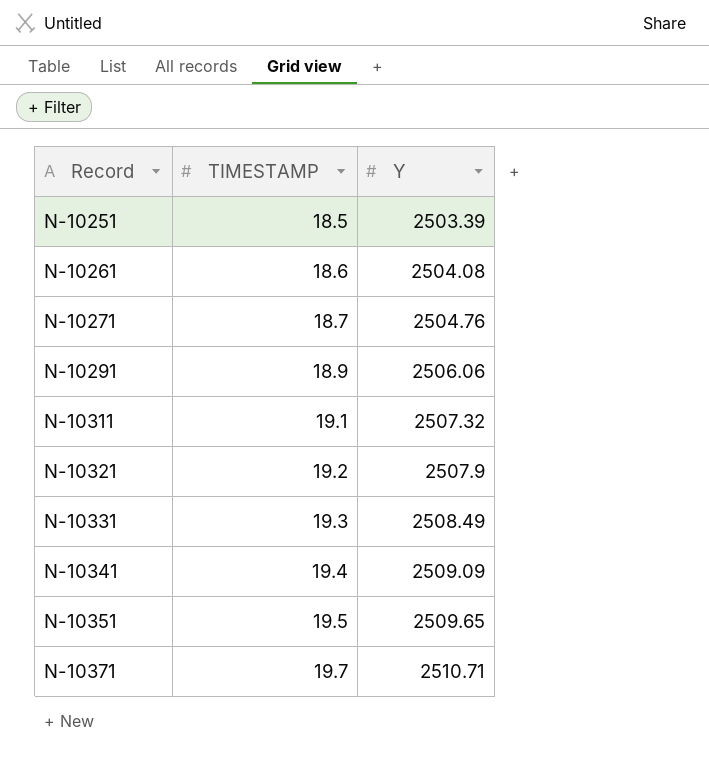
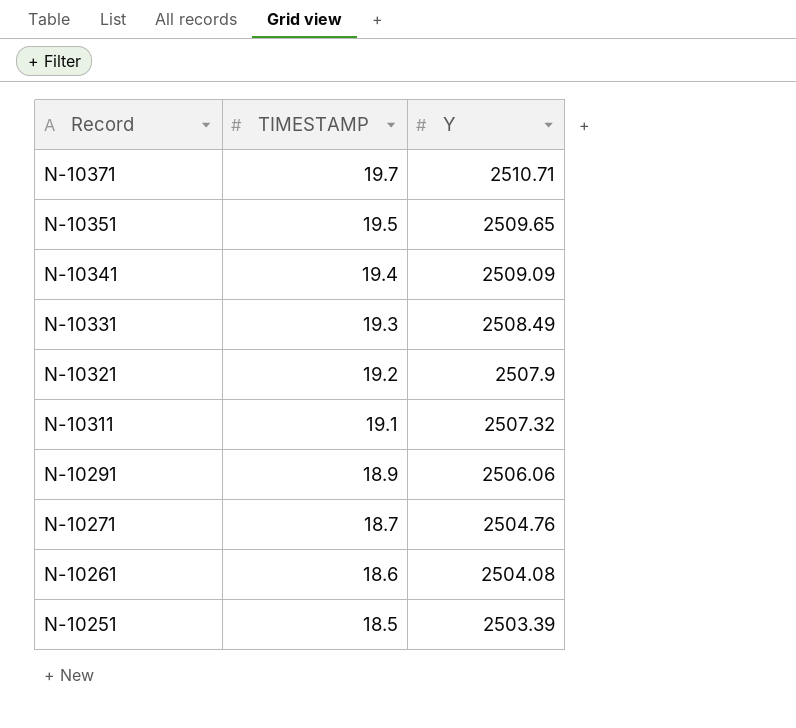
row order: Record ascending -> Record descending

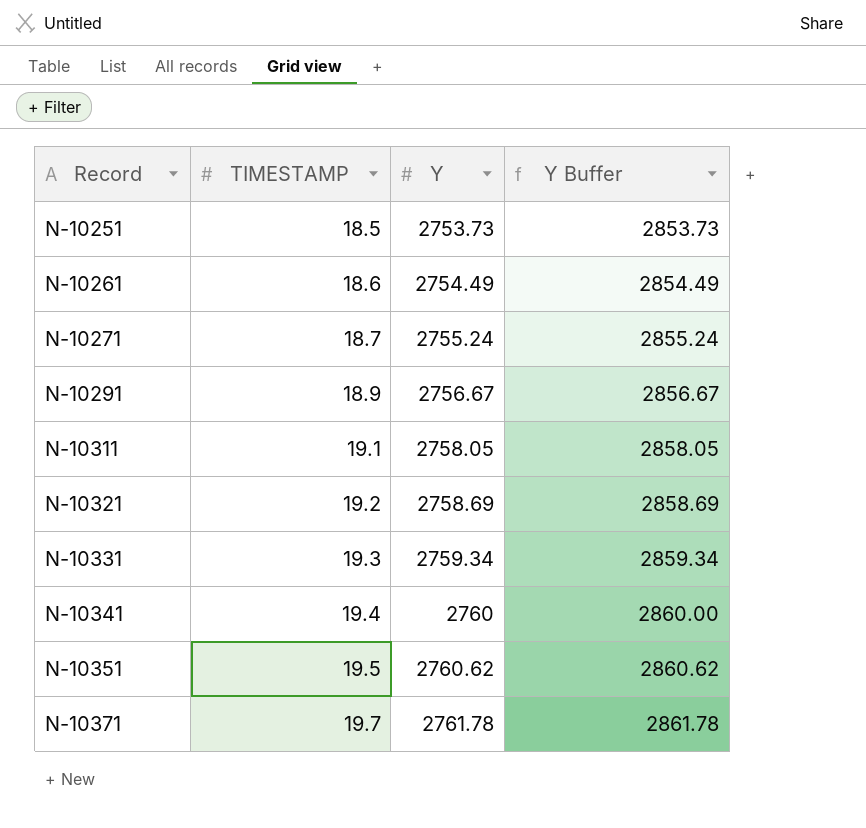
row order: Record descending -> Record ascending
column Y Buffer | formula: none -> [Y] + 100
N-10251 | Y: 2503.39 -> 2753.73
N-10261 | Y: 2504.08 -> 2754.49
N-10271 | Y: 2504.76 -> 2755.24
N-10291 | Y: 2506.06 -> 2756.67
N-10311 | Y: 2507.32 -> 2758.05
N-10321 | Y: 2507.9 -> 2758.69
N-10331 | Y: 2508.49 -> 2759.34
N-10341 | Y: 2509.09 -> 2760
N-10351 | Y: 2509.65 -> 2760.62
N-10371 | Y: 2510.71 -> 2761.78

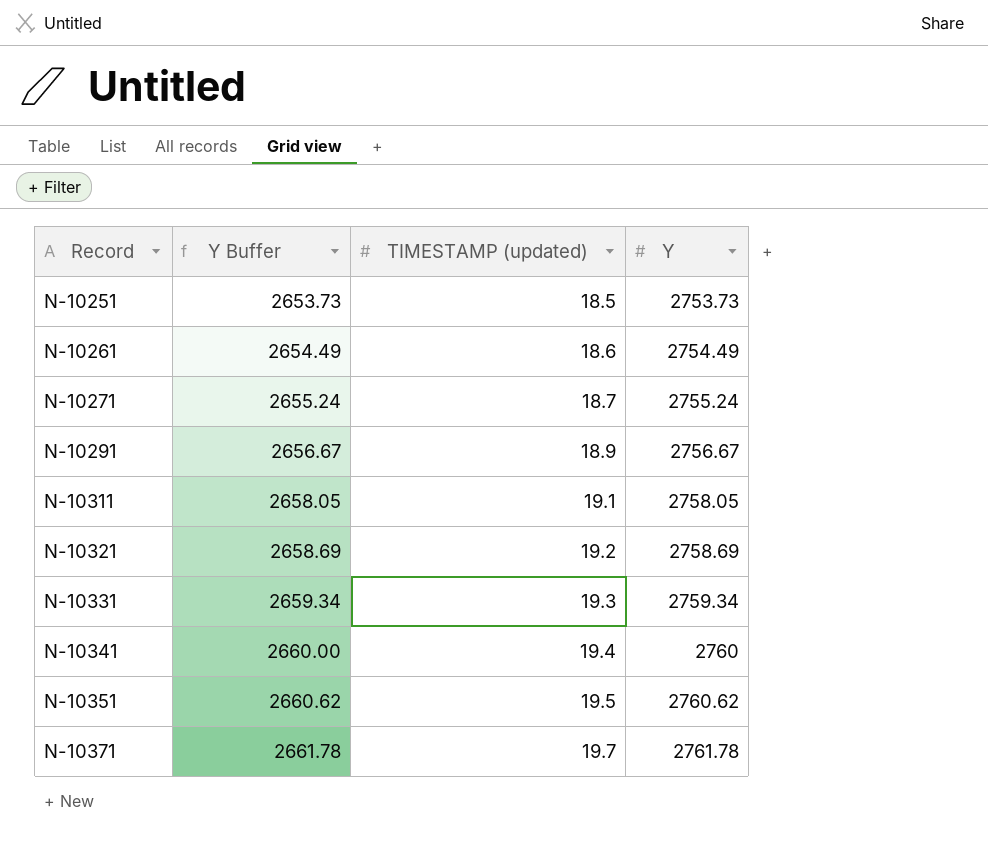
column Y Buffer | formula: [Y] + 100 -> [Y] - 100
column Y Buffer | position: 4 -> 2
column name: TIMESTAMP -> TIMESTAMP (updated)

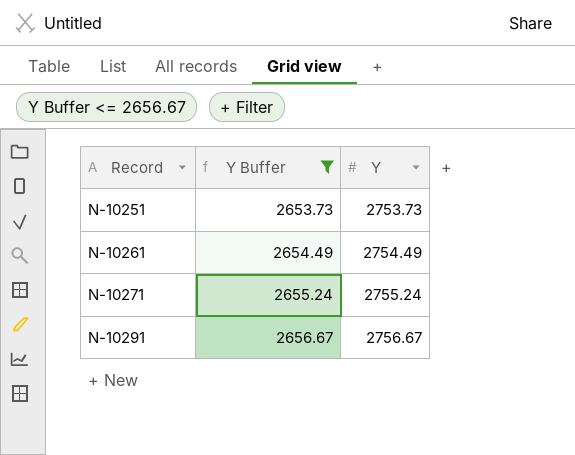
filter: none -> Y Buffer <= 2656.67
column TIMESTAMP (updated) | position: 3 -> none

